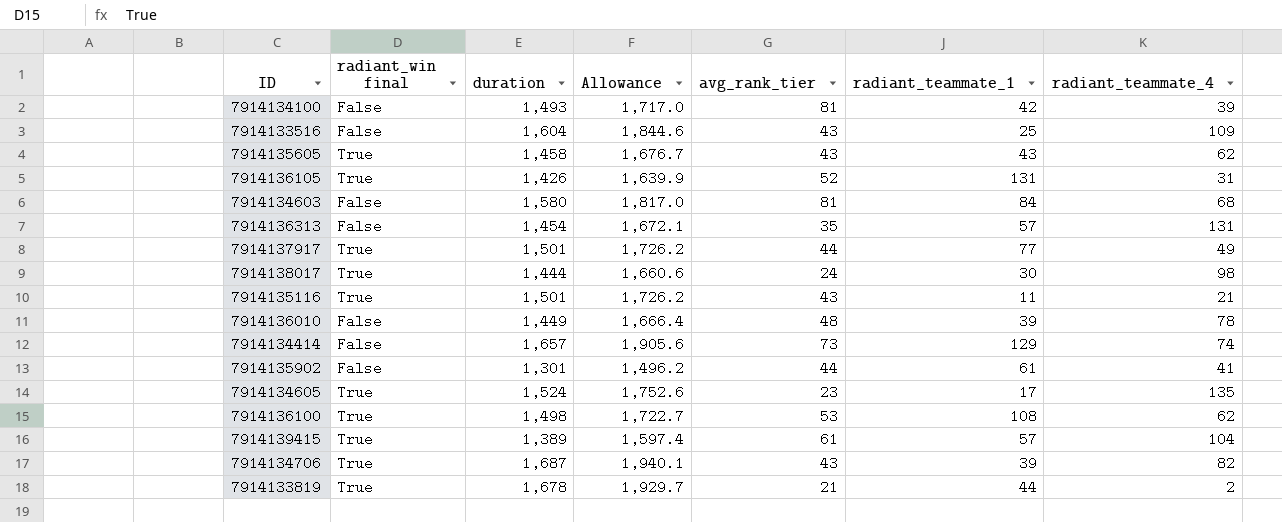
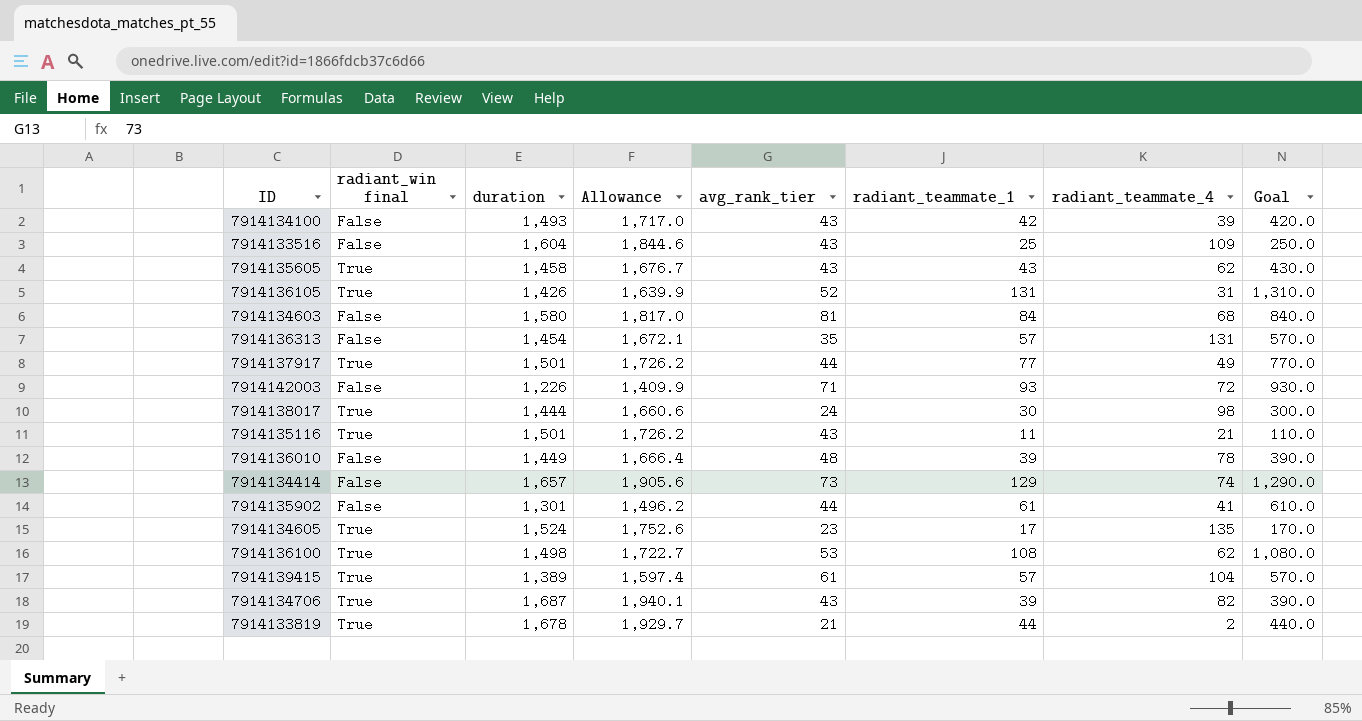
column Goal | formula: none -> [radiant_teammate_1] * 10
7914134100 | avg_rank_tier: 81 -> 43
row 7914142003: none -> False | 1,226 | 1,409.9 | 71 | 93 | 72 | 930.0

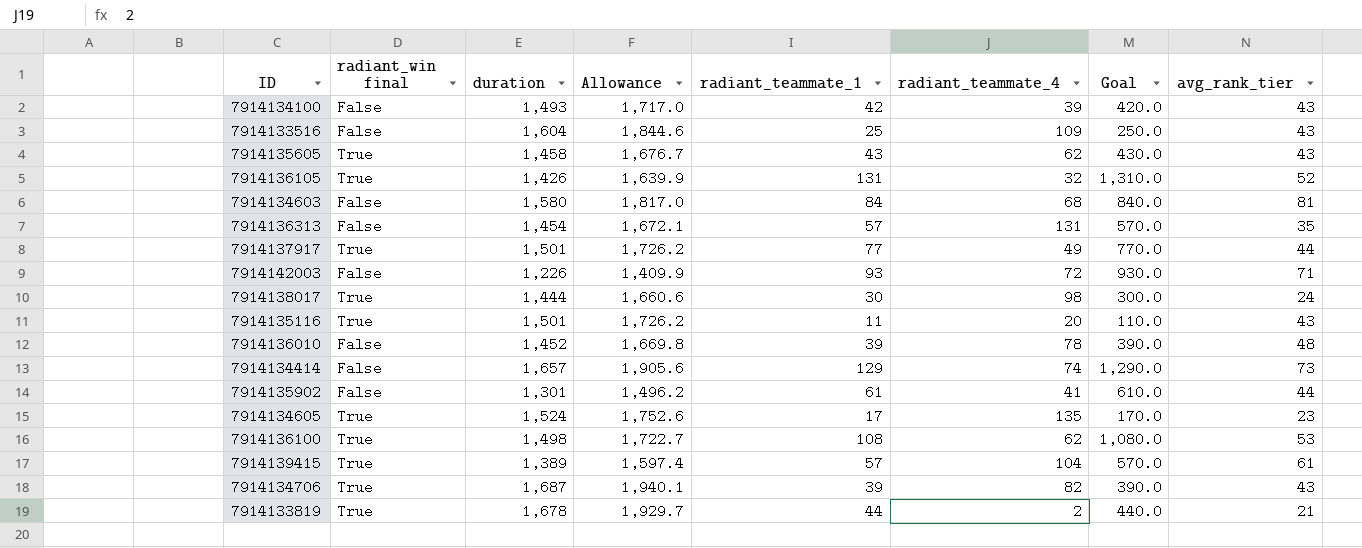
column avg_rank_tier | position: 5 -> 8
7914136105 | radiant_teammate_4: 31 -> 32
7914135116 | radiant_teammate_4: 21 -> 20
7914136010 | duration: 1,449 -> 1,452
7914136010 | Allowance: 1,666.4 -> 1,669.8

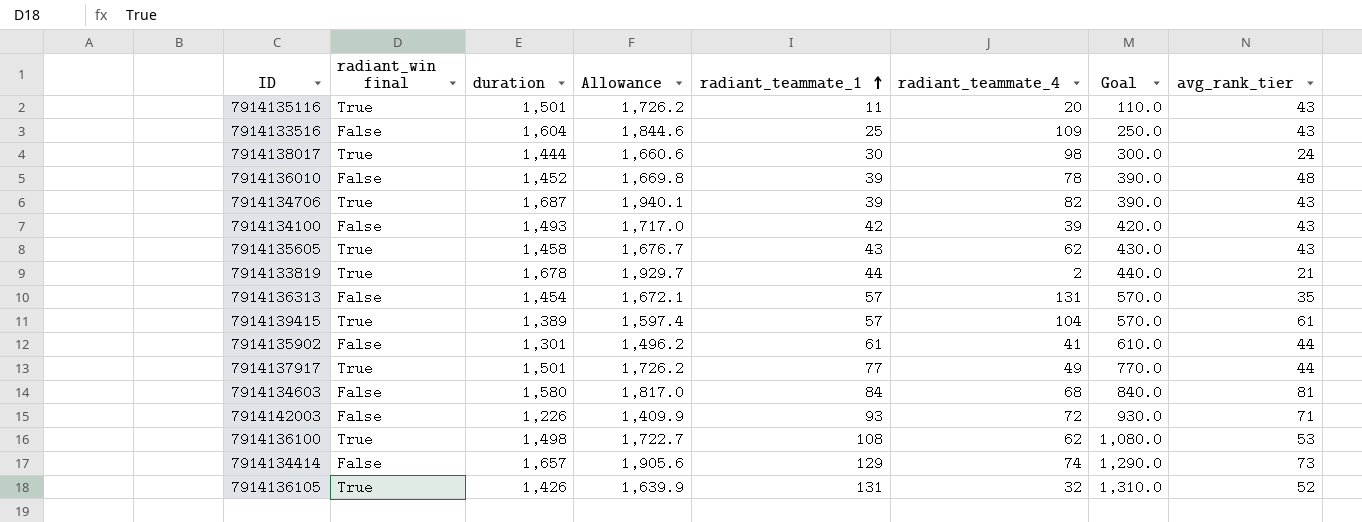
row order: none -> radiant_teammate_1 ascending
row 7914134605: True | 1,524 | 1,752.6 | 17 | 135 | 170.0 | 23 -> none

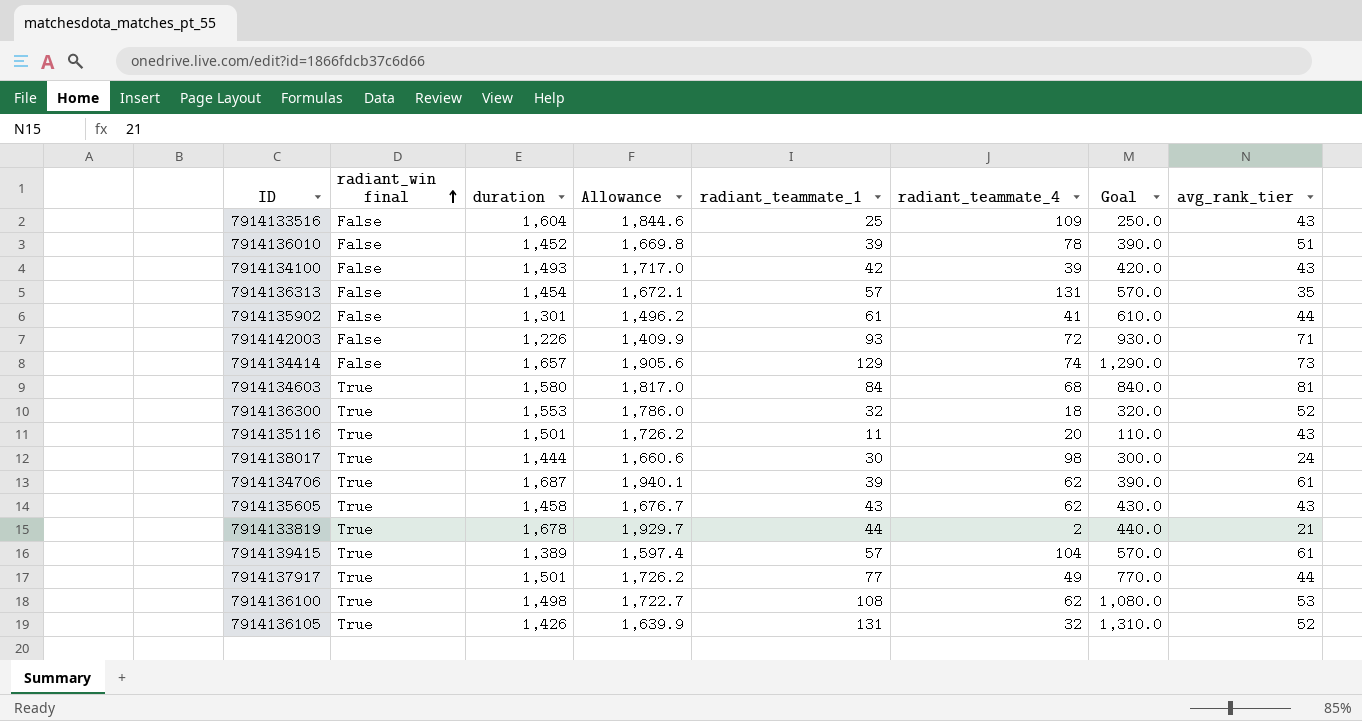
row order: radiant_teammate_1 ascending -> radiant_win final ascending
7914136010 | avg_rank_tier: 48 -> 51
7914134603 | radiant_win final: False -> True
row 7914136300: none -> True | 1,553 | 1,786.0 | 32 | 18 | 320.0 | 52
7914134706 | radiant_teammate_4: 82 -> 62
7914134706 | avg_rank_tier: 43 -> 61

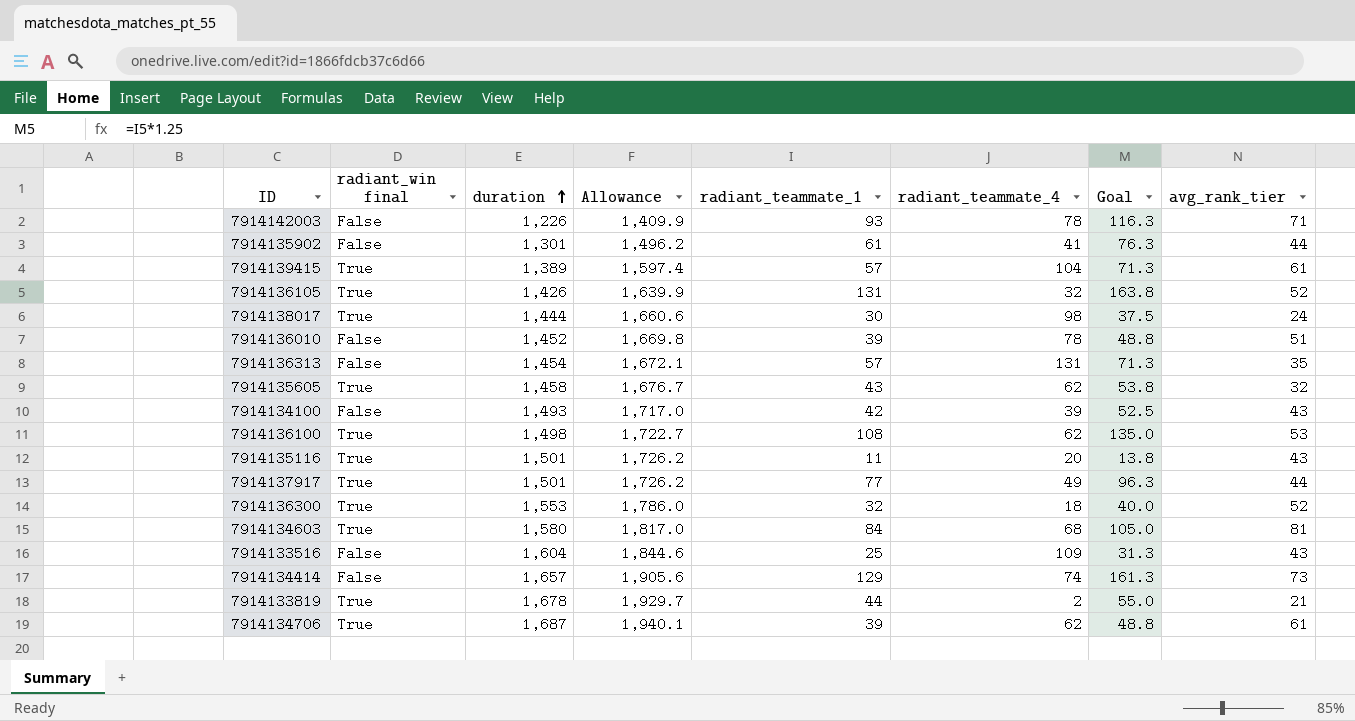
row order: radiant_win final ascending -> duration ascending
column Goal | formula: [radiant_teammate_1] * 10 -> [radiant_teammate_1] * 1.25
7914142003 | radiant_teammate_4: 72 -> 78
7914135605 | avg_rank_tier: 43 -> 32

